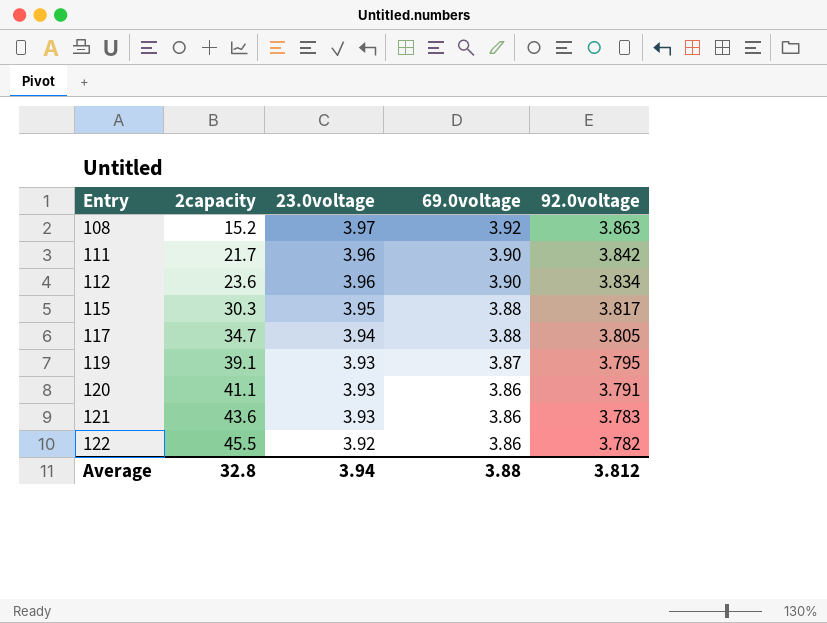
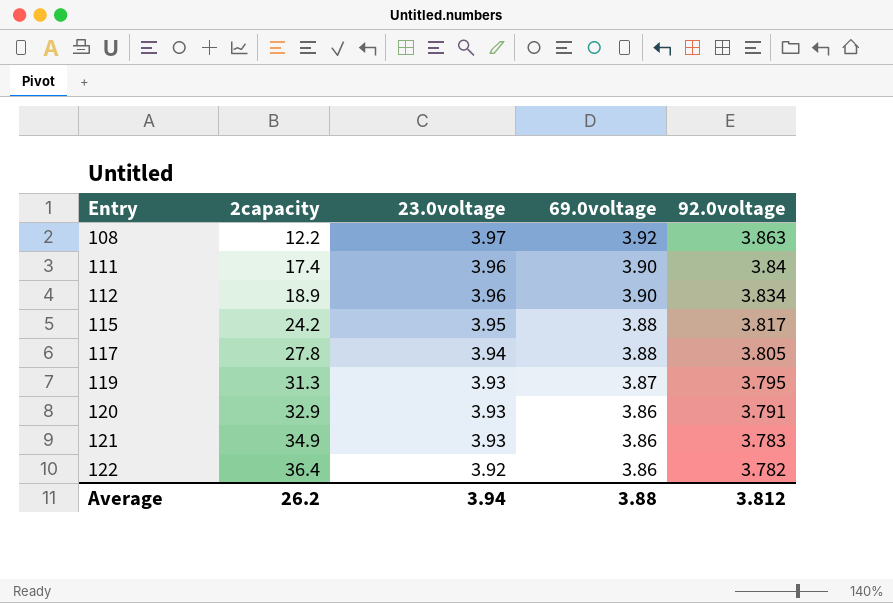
108 | 2capacity: 15.2 -> 12.2
111 | 2capacity: 21.7 -> 17.4
111 | 92.0voltage: 3.842 -> 3.84
112 | 2capacity: 23.6 -> 18.9
115 | 2capacity: 30.3 -> 24.2
117 | 2capacity: 34.7 -> 27.8
119 | 2capacity: 39.1 -> 31.3
120 | 2capacity: 41.1 -> 32.9
121 | 2capacity: 43.6 -> 34.9
122 | 2capacity: 45.5 -> 36.4
Average | 2capacity: 32.8 -> 26.2

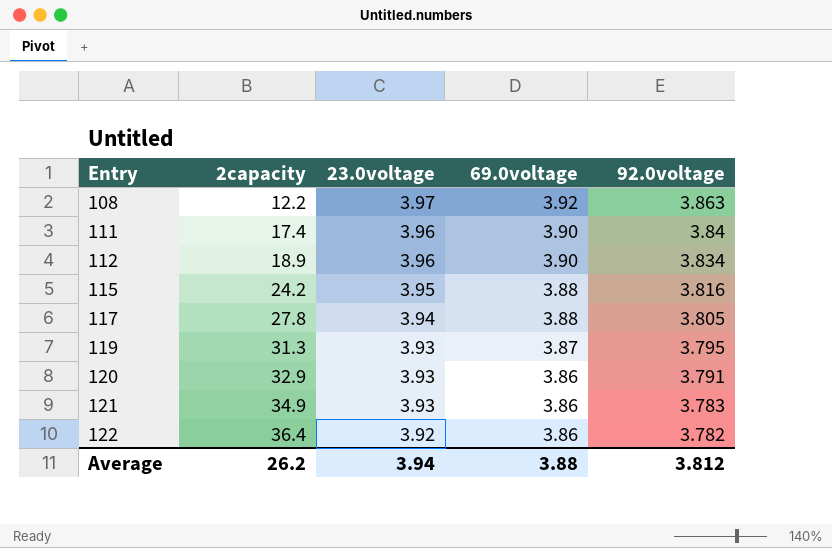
115 | 92.0voltage: 3.817 -> 3.816

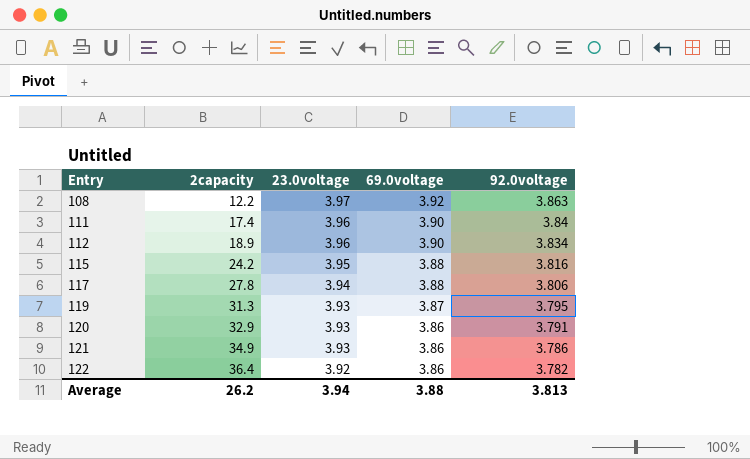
117 | 92.0voltage: 3.805 -> 3.806
121 | 92.0voltage: 3.783 -> 3.786
Average | 92.0voltage: 3.812 -> 3.813

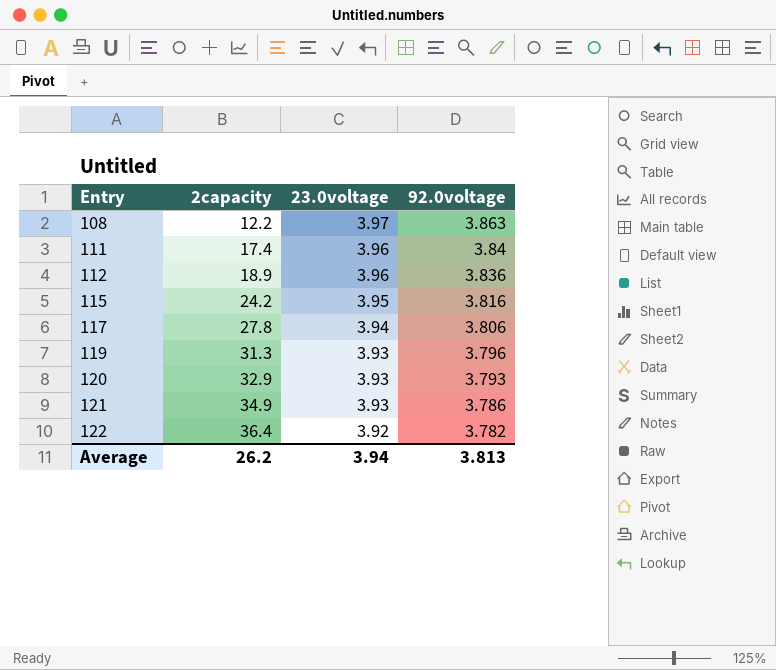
column 69.0voltage | position: 4 -> none
112 | 92.0voltage: 3.834 -> 3.836
119 | 92.0voltage: 3.795 -> 3.796
120 | 92.0voltage: 3.791 -> 3.793

